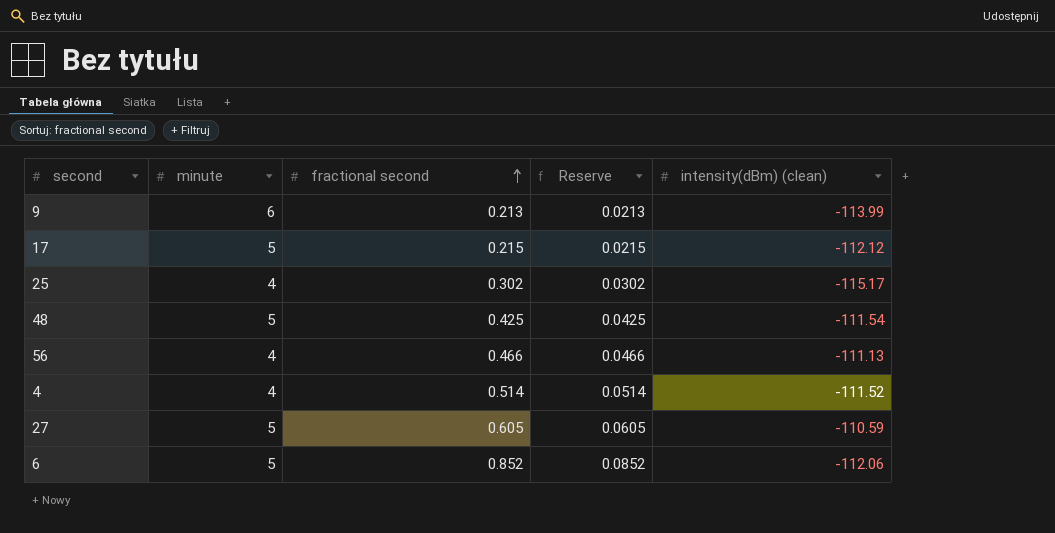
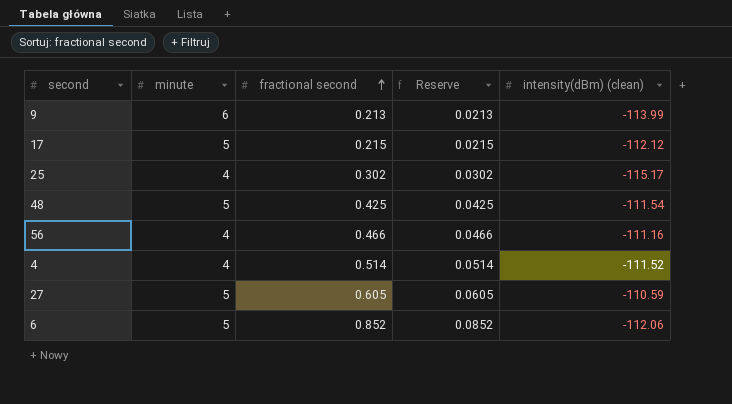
56 | intensity(dBm) (clean): -111.13 -> -111.16

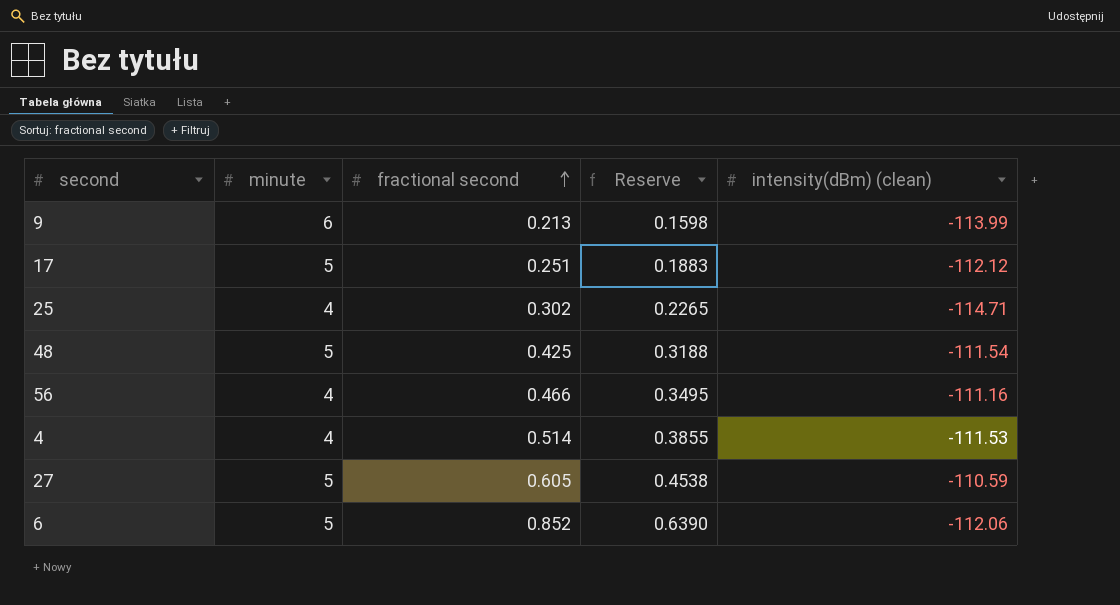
column Reserve | formula: [fractional second] * 0.1 -> [fractional second] * 0.75
17 | fractional second: 0.215 -> 0.251
25 | intensity(dBm) (clean): -115.17 -> -114.71
4 | intensity(dBm) (clean): -111.52 -> -111.53

